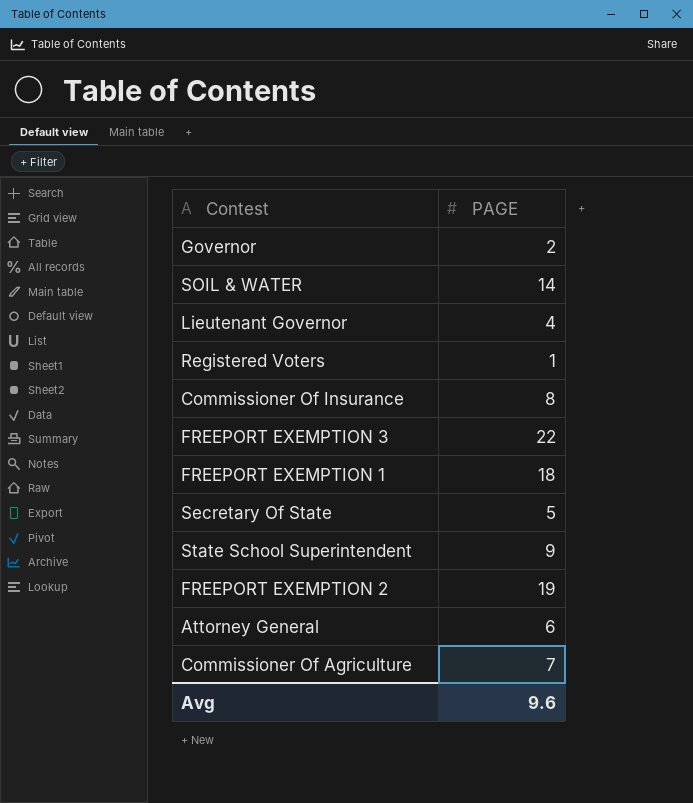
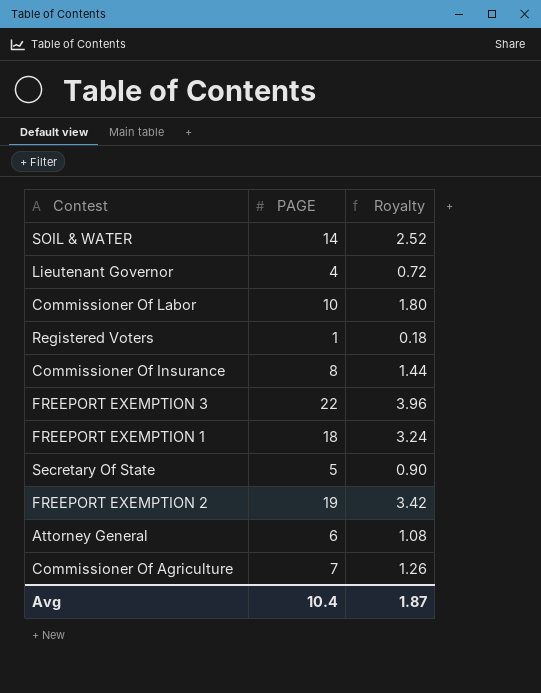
column Royalty | formula: none -> [PAGE] * 0.18
row Governor: 2 -> none
row State School Superintendent: 9 -> none
row Commissioner Of Labor: none -> 10 | 1.80
Avg | PAGE: 9.6 -> 10.4

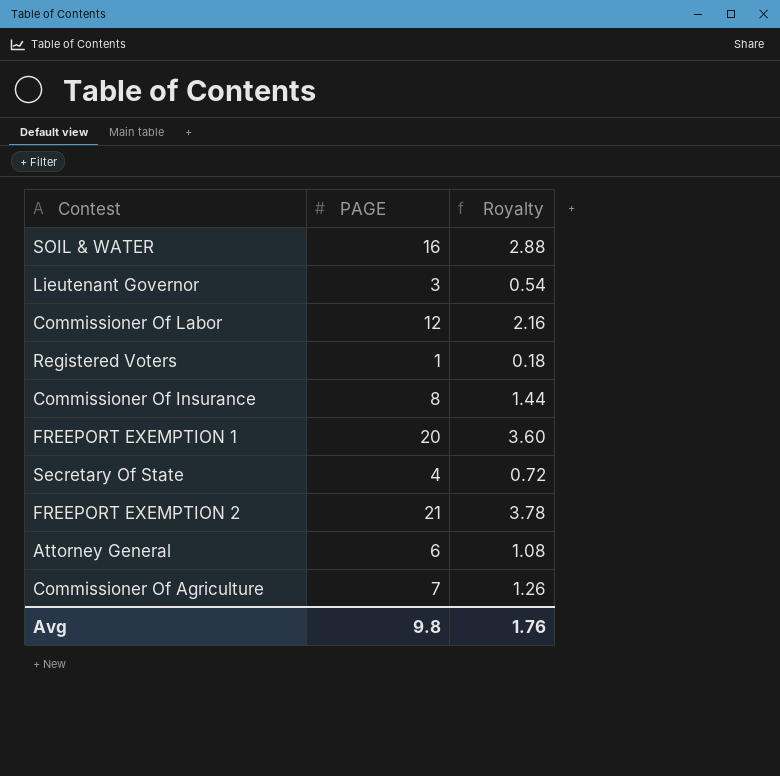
row FREEPORT EXEMPTION 3: 22 | 3.96 -> none
SOIL & WATER | PAGE: 14 -> 16
SOIL & WATER | Royalty: 2.52 -> 2.88
Lieutenant Governor | PAGE: 4 -> 3
Lieutenant Governor | Royalty: 0.72 -> 0.54
Commissioner Of Labor | PAGE: 10 -> 12
Commissioner Of Labor | Royalty: 1.80 -> 2.16
FREEPORT EXEMPTION 1 | PAGE: 18 -> 20
FREEPORT EXEMPTION 1 | Royalty: 3.24 -> 3.60
Secretary Of State | PAGE: 5 -> 4
Secretary Of State | Royalty: 0.90 -> 0.72
FREEPORT EXEMPTION 2 | PAGE: 19 -> 21
FREEPORT EXEMPTION 2 | Royalty: 3.42 -> 3.78
Avg | PAGE: 10.4 -> 9.8
Avg | Royalty: 1.87 -> 1.76

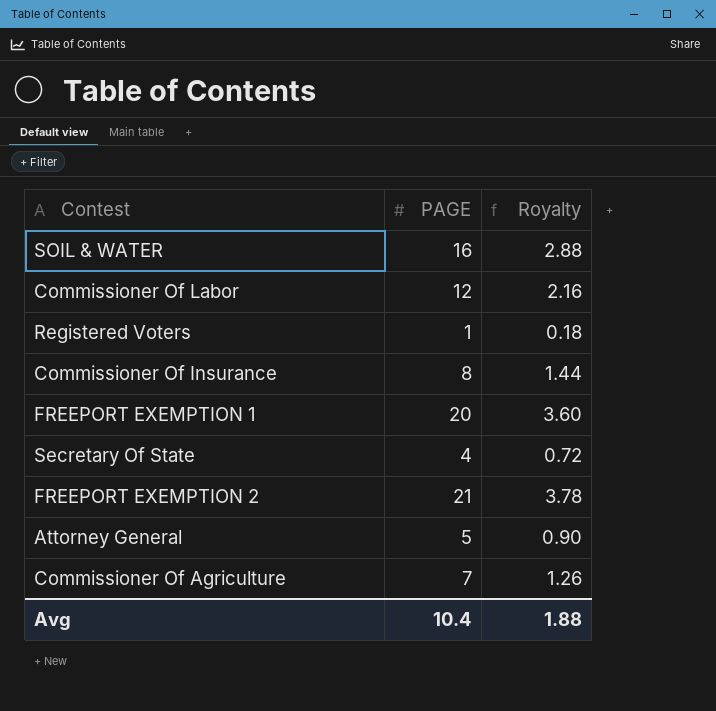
row Lieutenant Governor: 3 | 0.54 -> none
Attorney General | PAGE: 6 -> 5
Attorney General | Royalty: 1.08 -> 0.90
Avg | PAGE: 9.8 -> 10.4
Avg | Royalty: 1.76 -> 1.88

